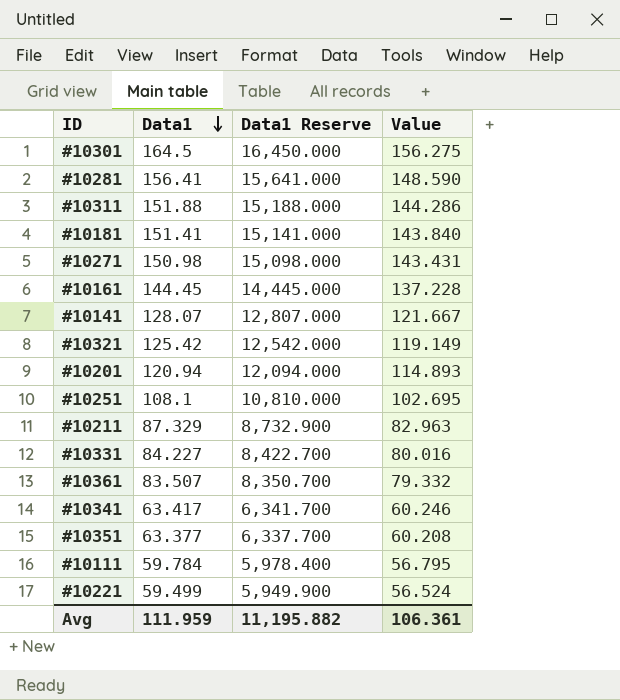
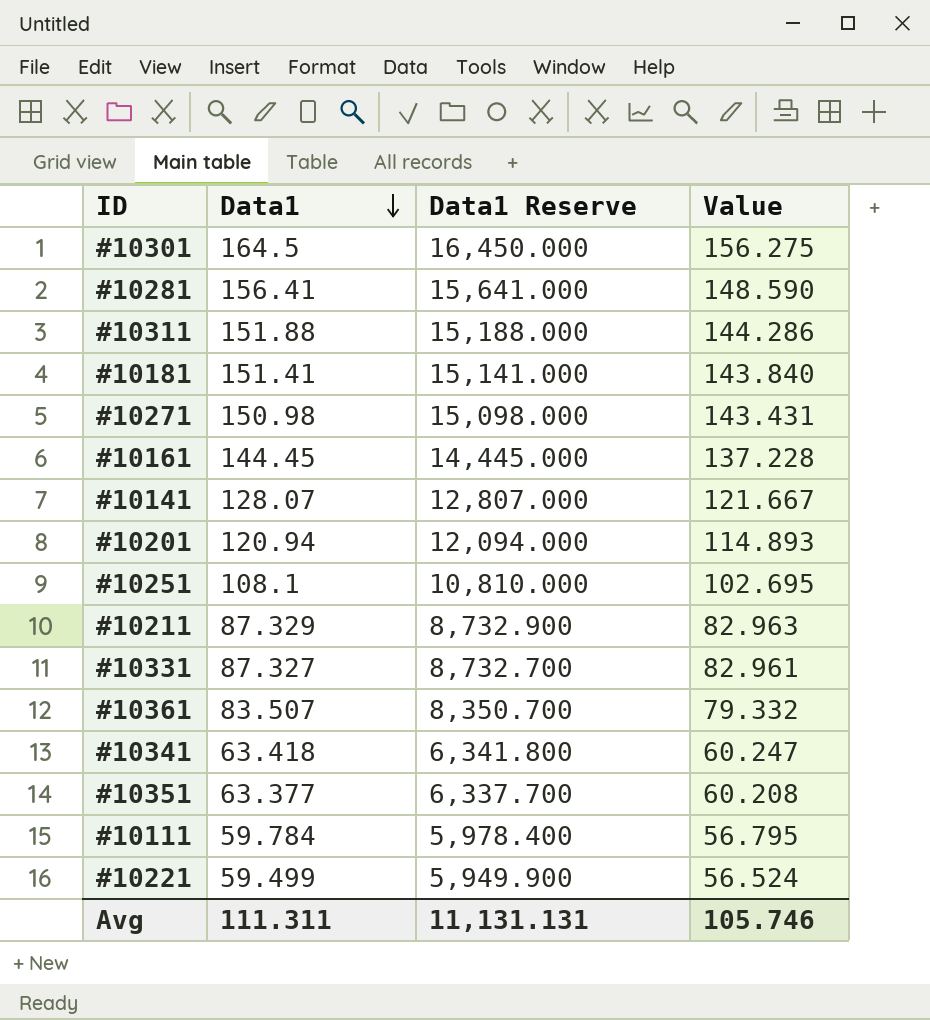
row #10321: 125.42 | 12,542.000 | 119.149 -> none
#10331 | Data1: 84.227 -> 87.327
#10331 | Data1 Reserve: 8,422.700 -> 8,732.700
#10331 | Value: 80.016 -> 82.961
#10341 | Data1: 63.417 -> 63.418
#10341 | Data1 Reserve: 6,341.700 -> 6,341.800
#10341 | Value: 60.246 -> 60.247
Avg | Data1: 111.959 -> 111.311
Avg | Data1 Reserve: 11,195.882 -> 11,131.131
Avg | Value: 106.361 -> 105.746

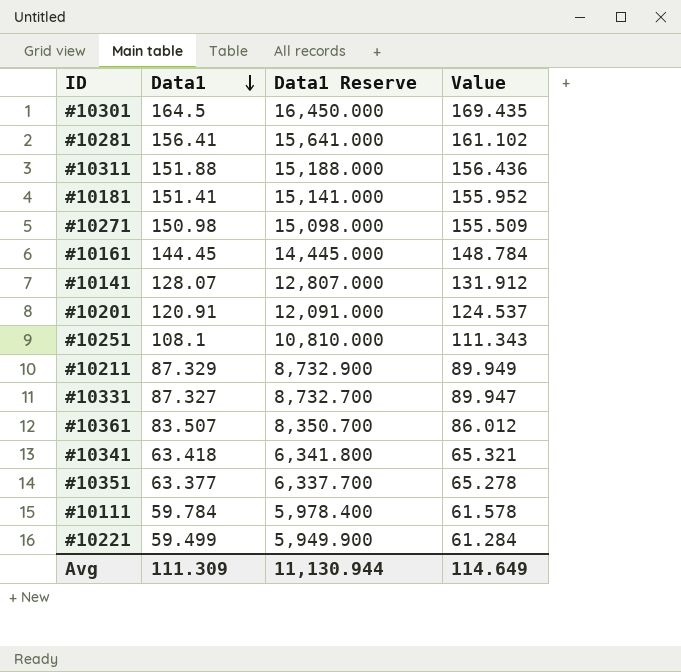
column Value | formula: [Data1] * 0.95 -> [Data1] * 1.03
#10201 | Data1: 120.94 -> 120.91
#10201 | Data1 Reserve: 12,094.000 -> 12,091.000
Avg | Data1: 111.311 -> 111.309
Avg | Data1 Reserve: 11,131.131 -> 11,130.944
Avg | Value: 105.746 -> 114.649

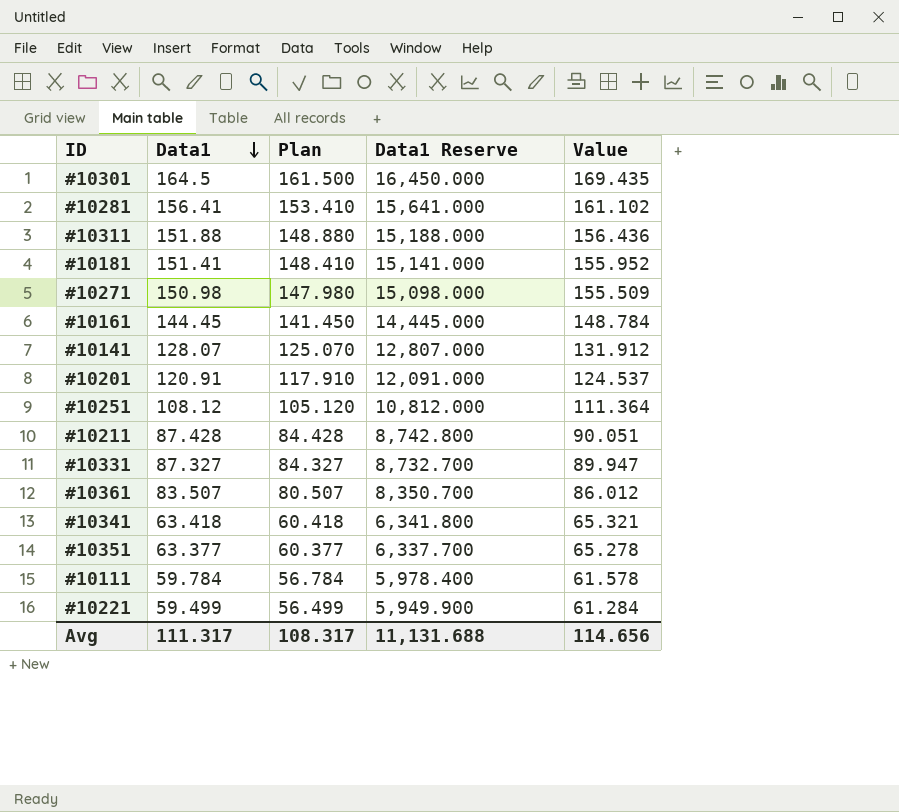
column Plan | formula: none -> [Data1] - 3
#10251 | Data1: 108.1 -> 108.12
#10251 | Data1 Reserve: 10,810.000 -> 10,812.000
#10251 | Value: 111.343 -> 111.364
#10211 | Data1: 87.329 -> 87.428
#10211 | Data1 Reserve: 8,732.900 -> 8,742.800
#10211 | Value: 89.949 -> 90.051
Avg | Data1: 111.309 -> 111.317
Avg | Data1 Reserve: 11,130.944 -> 11,131.688
Avg | Value: 114.649 -> 114.656

